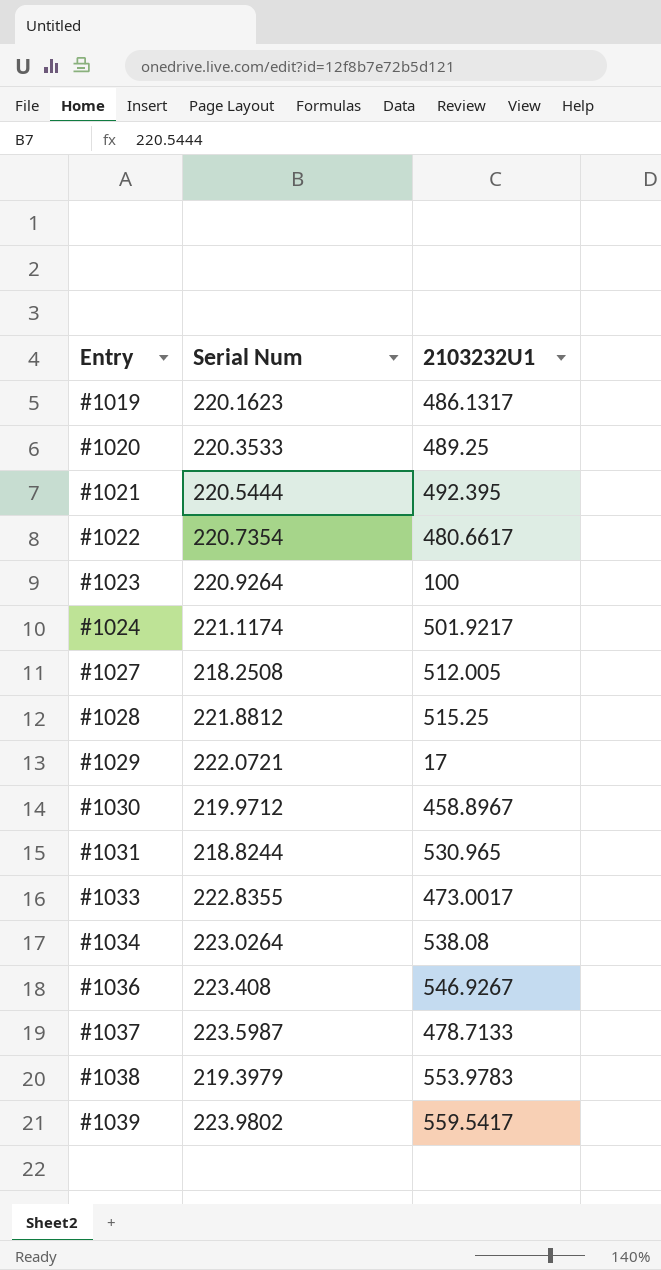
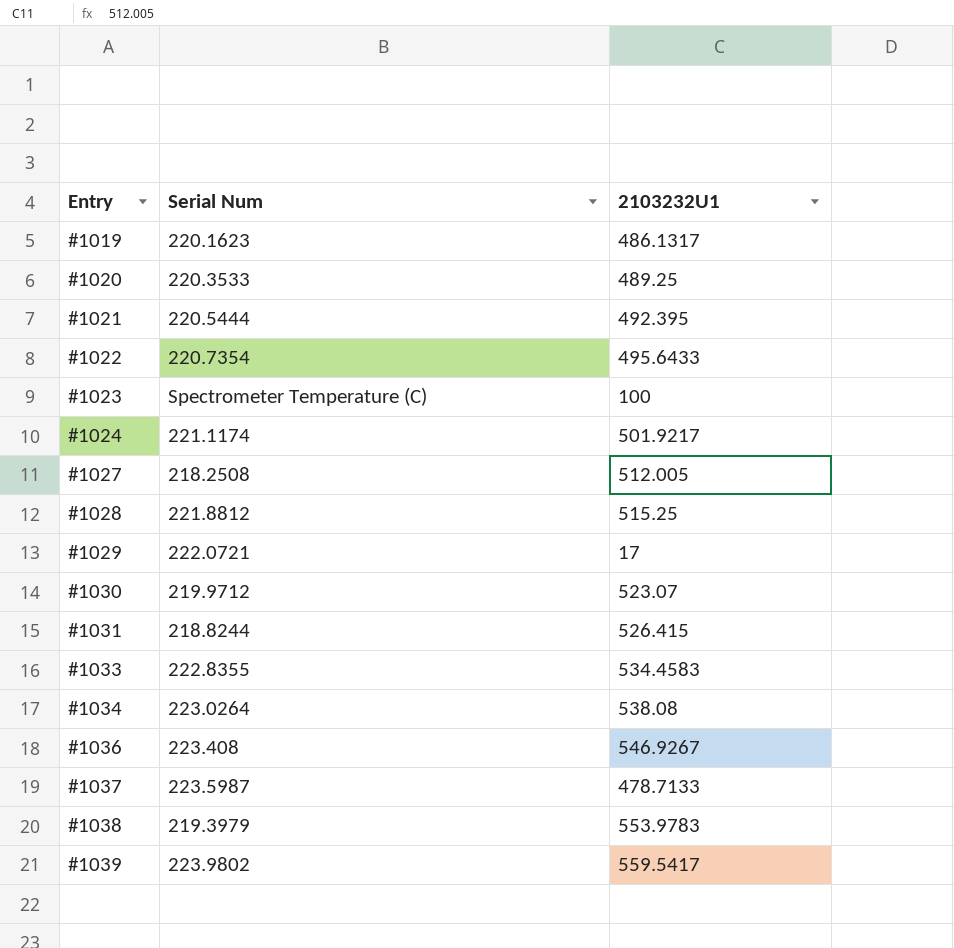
#1022 | 2103232U1: 480.6617 -> 495.6433
#1023 | Serial Num: 220.9264 -> Spectrometer Temperature (C)
#1030 | 2103232U1: 458.8967 -> 523.07
#1031 | 2103232U1: 530.965 -> 526.415
#1033 | 2103232U1: 473.0017 -> 534.4583

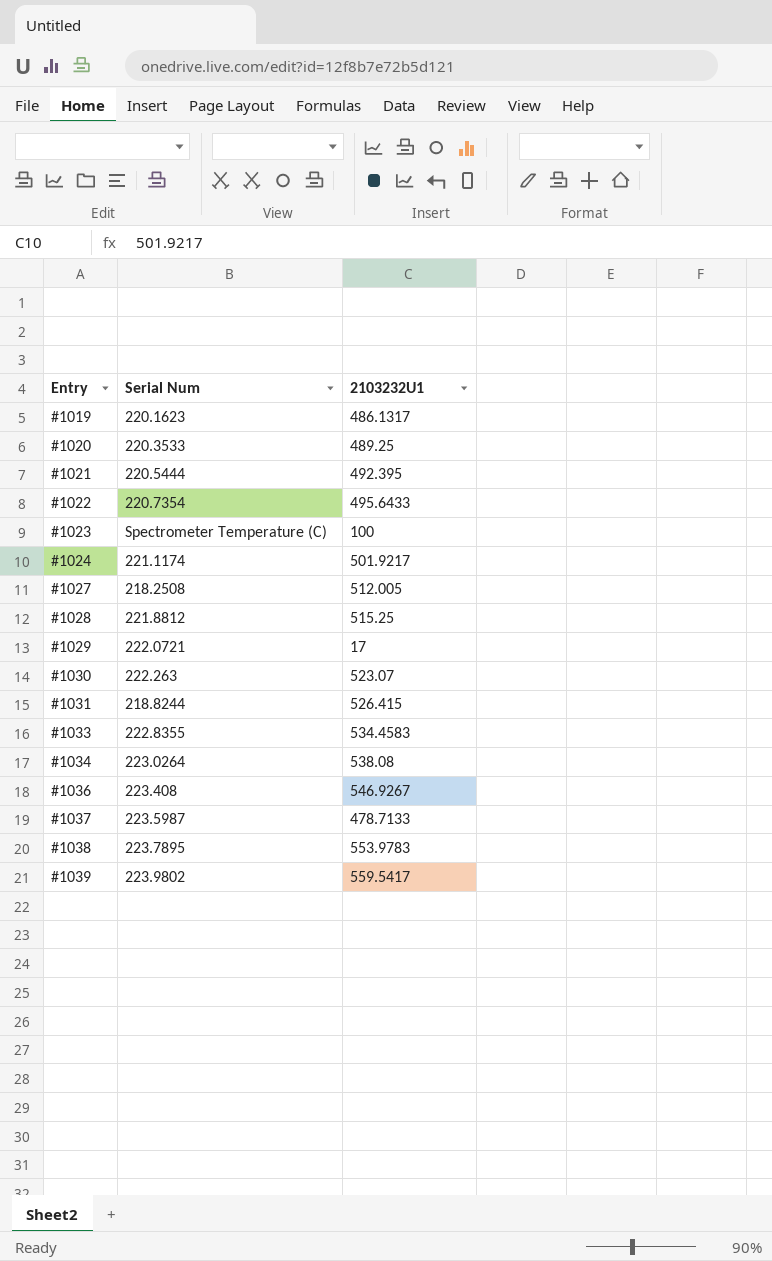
#1030 | Serial Num: 219.9712 -> 222.263
#1038 | Serial Num: 219.3979 -> 223.7895

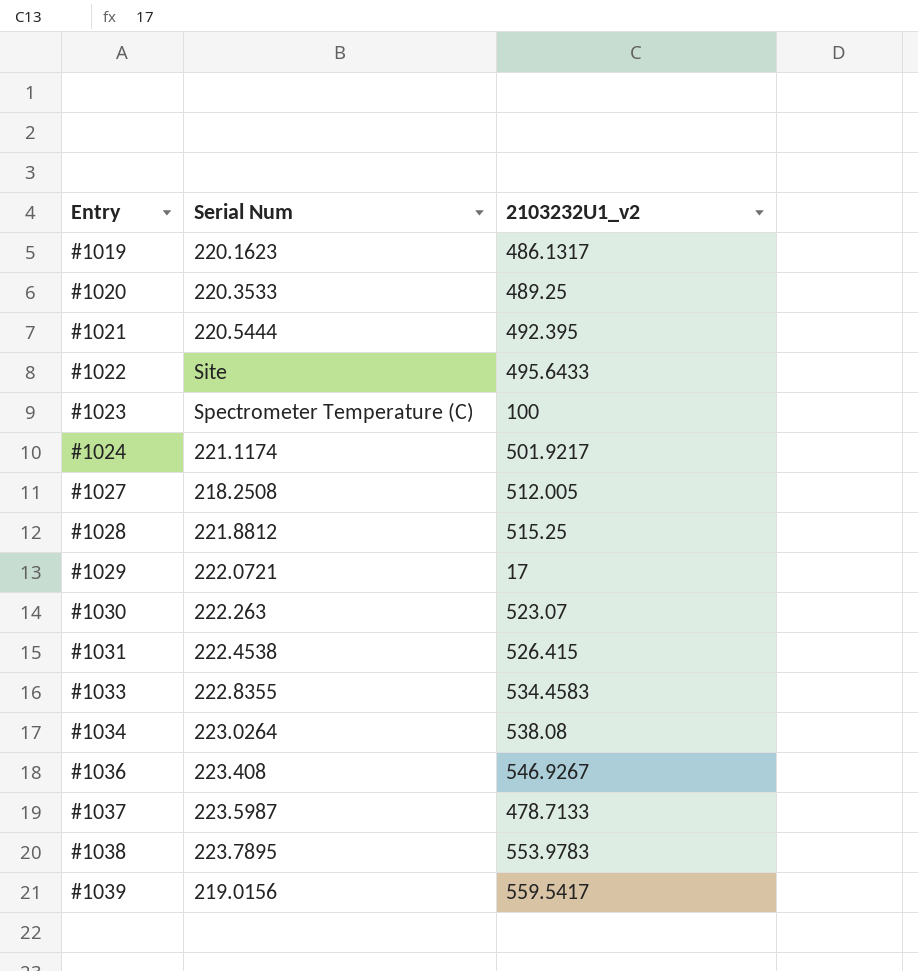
column name: 2103232U1 -> 2103232U1_v2
#1022 | Serial Num: 220.7354 -> Site
#1031 | Serial Num: 218.8244 -> 222.4538
#1039 | Serial Num: 223.9802 -> 219.0156

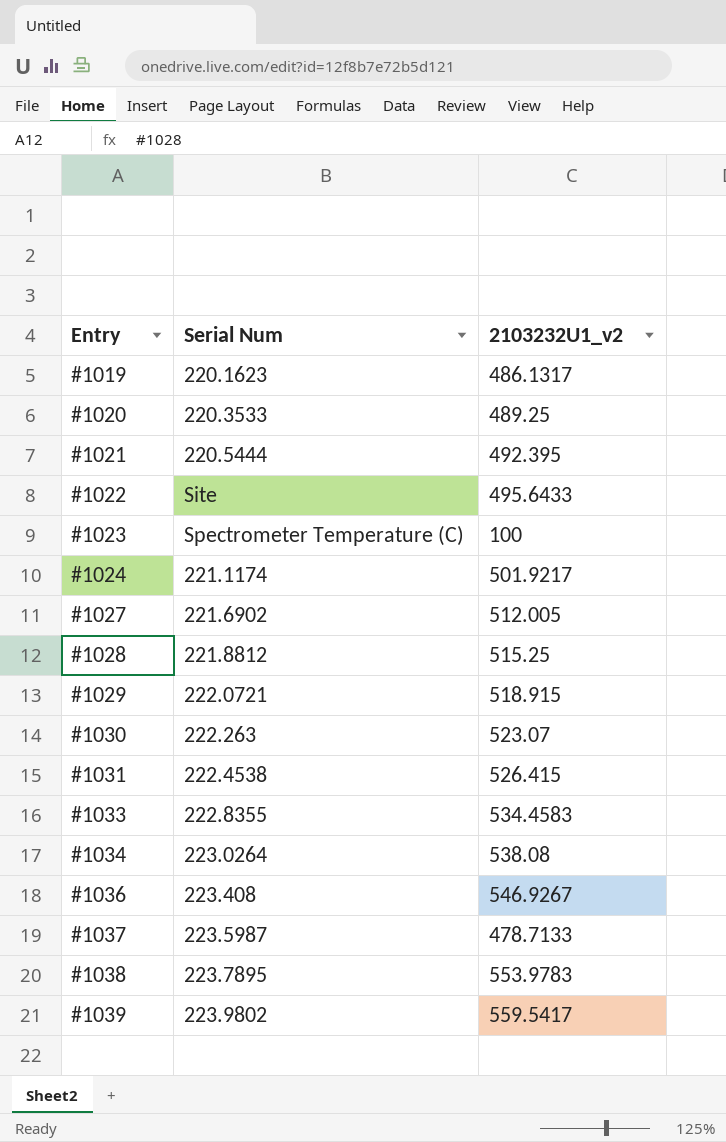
#1027 | Serial Num: 218.2508 -> 221.6902
#1029 | 2103232U1_v2: 17 -> 518.915
#1039 | Serial Num: 219.0156 -> 223.9802

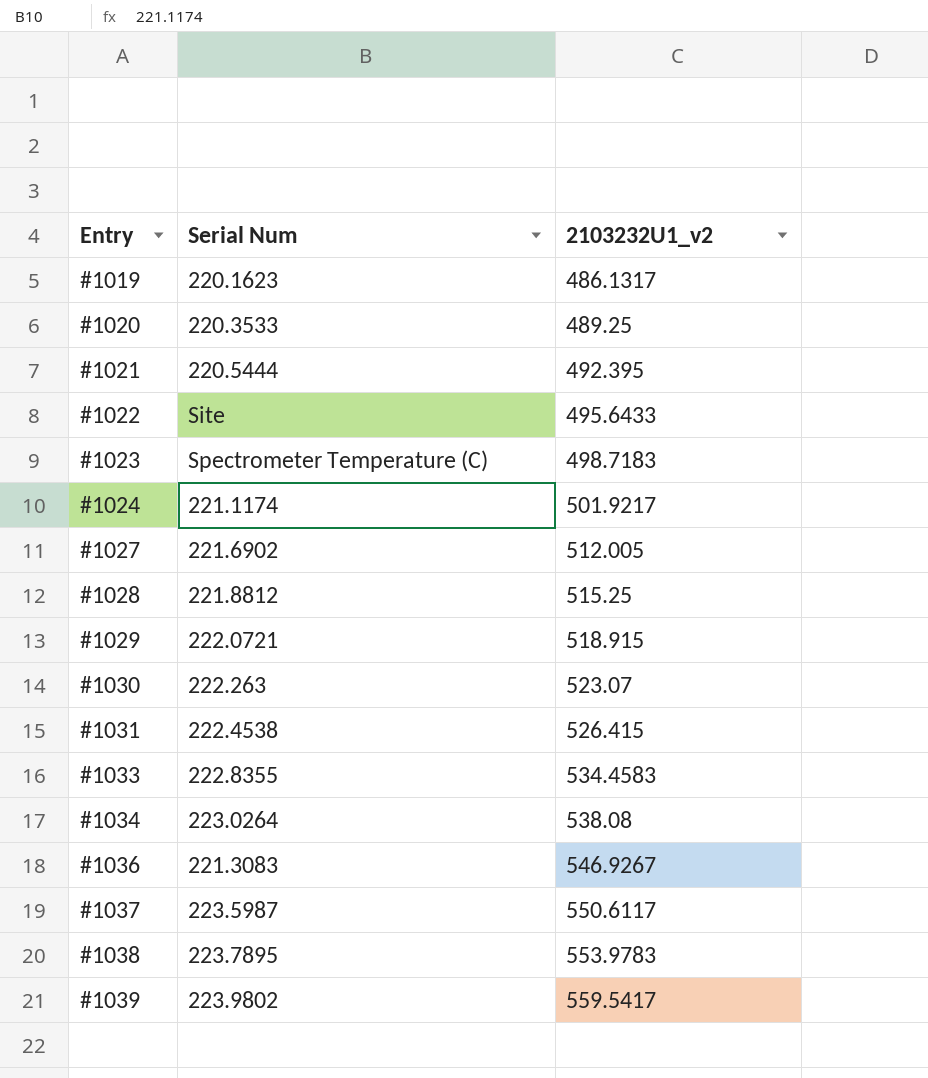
#1023 | 2103232U1_v2: 100 -> 498.7183
#1036 | Serial Num: 223.408 -> 221.3083
#1037 | 2103232U1_v2: 478.7133 -> 550.6117

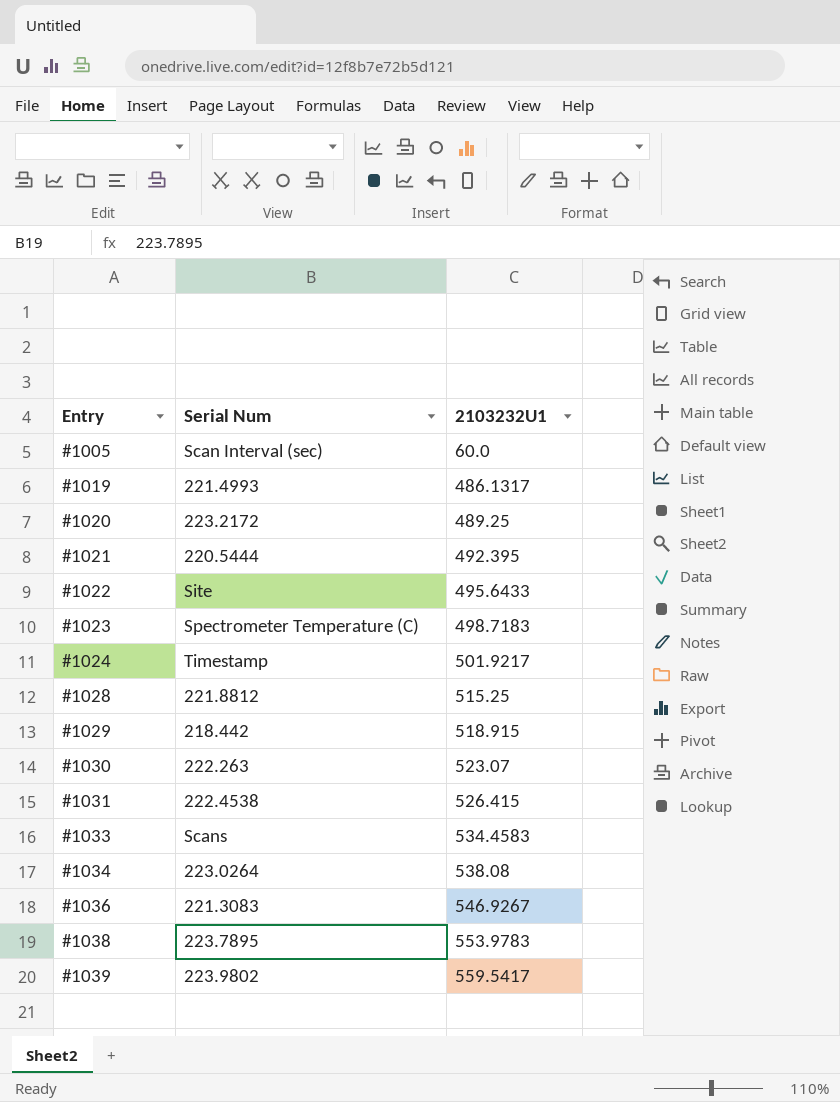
column name: 2103232U1_v2 -> 2103232U1
row #1027: 221.6902 | 512.005 -> none
row #1037: 223.5987 | 550.6117 -> none
row #1005: none -> Scan Interval (sec) | 60.0
#1019 | Serial Num: 220.1623 -> 221.4993
#1020 | Serial Num: 220.3533 -> 223.2172
#1024 | Serial Num: 221.1174 -> Timestamp
#1029 | Serial Num: 222.0721 -> 218.442
#1033 | Serial Num: 222.8355 -> Scans

